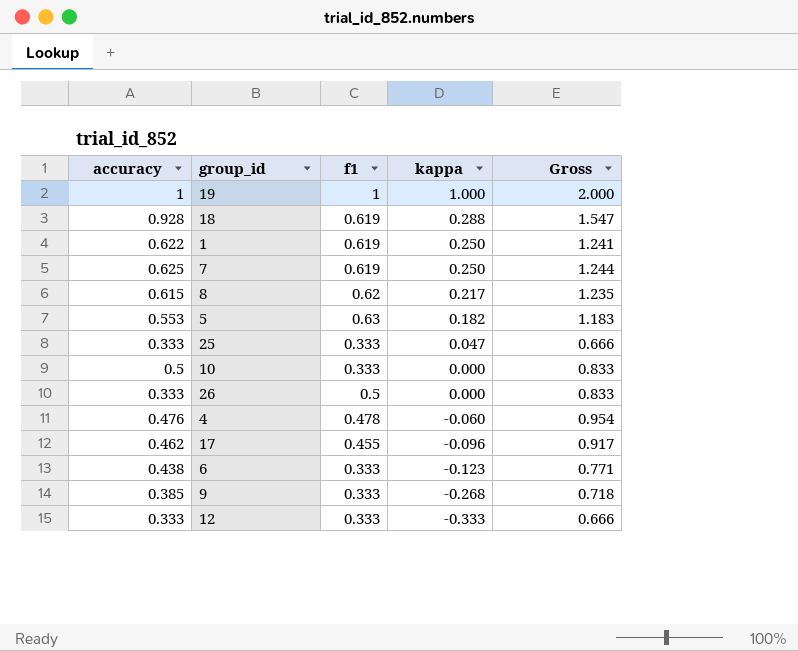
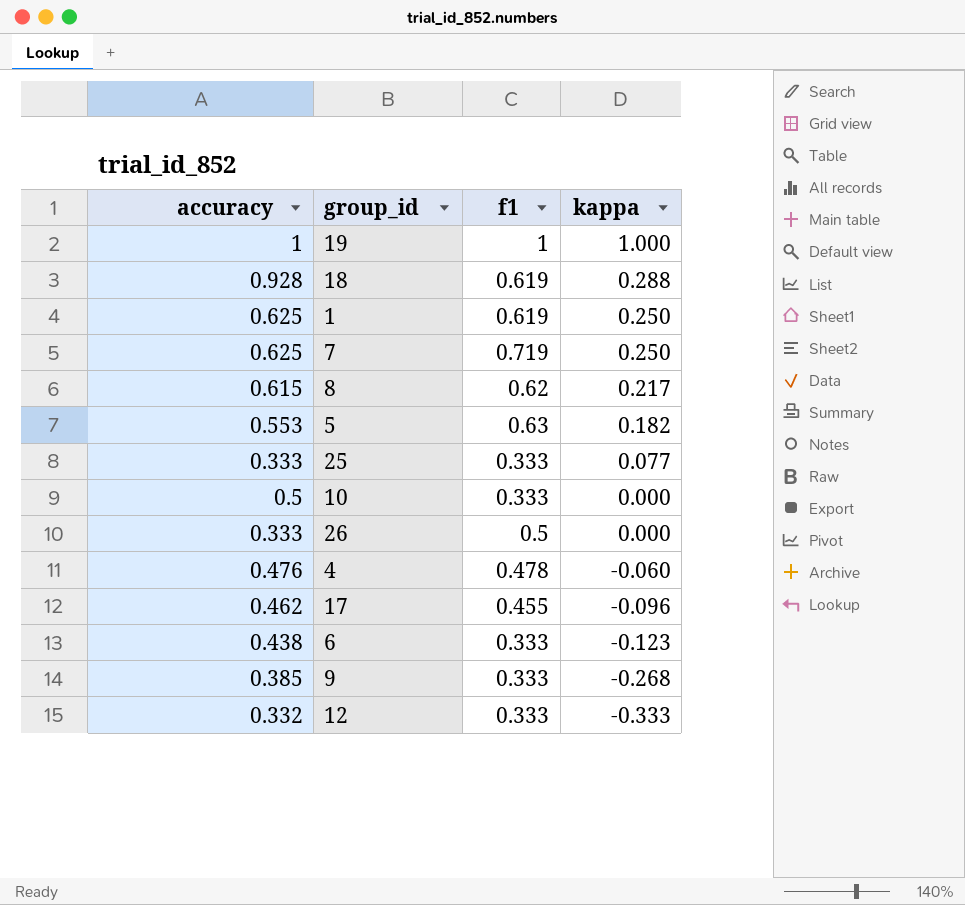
column Gross | formula: [accuracy] + [f1] -> none
1 | accuracy: 0.622 -> 0.625
7 | f1: 0.619 -> 0.719
25 | kappa: 0.047 -> 0.077
12 | accuracy: 0.333 -> 0.332

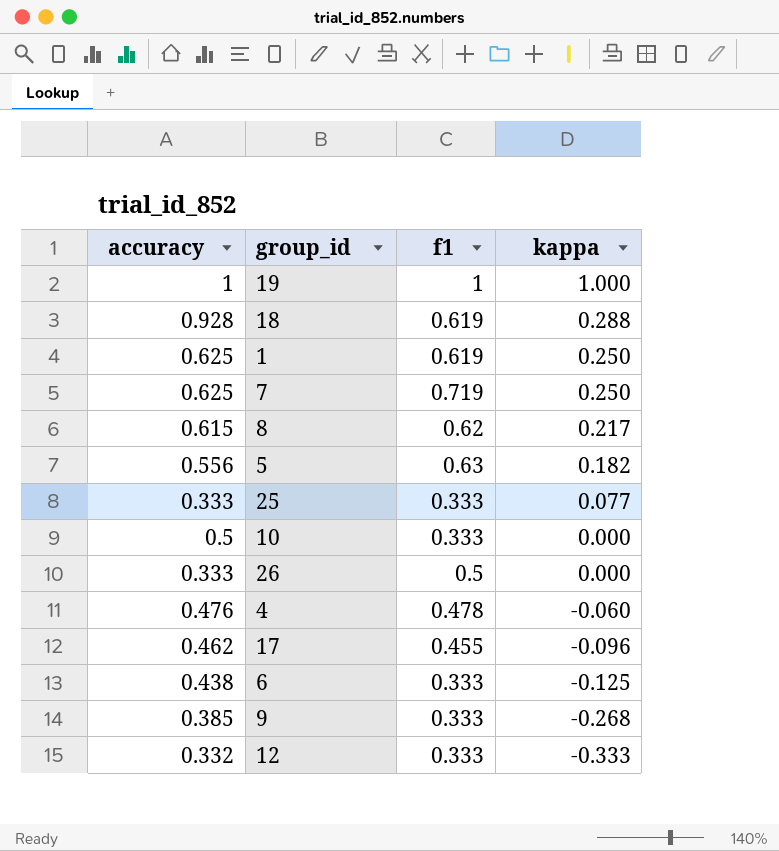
5 | accuracy: 0.553 -> 0.556
6 | kappa: -0.123 -> -0.125

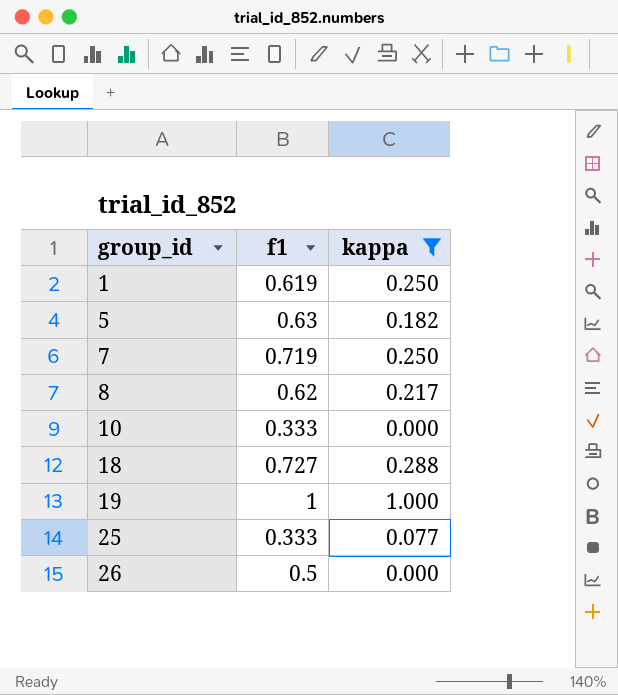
filter: none -> kappa >= 0.000
row order: kappa descending -> group_id ascending
column accuracy | position: 1 -> none
18 | f1: 0.619 -> 0.727

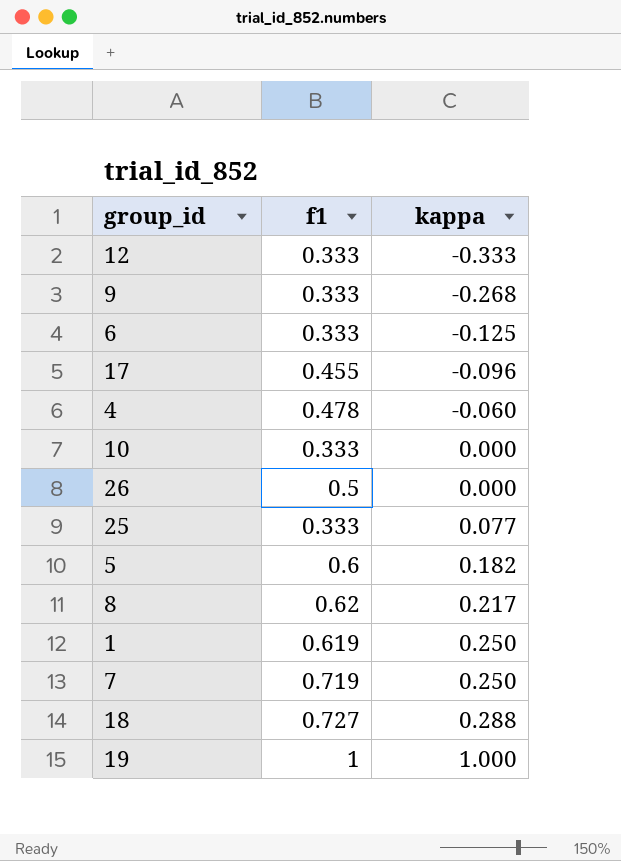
filter: kappa >= 0.000 -> none
row order: group_id ascending -> kappa ascending
5 | f1: 0.63 -> 0.6

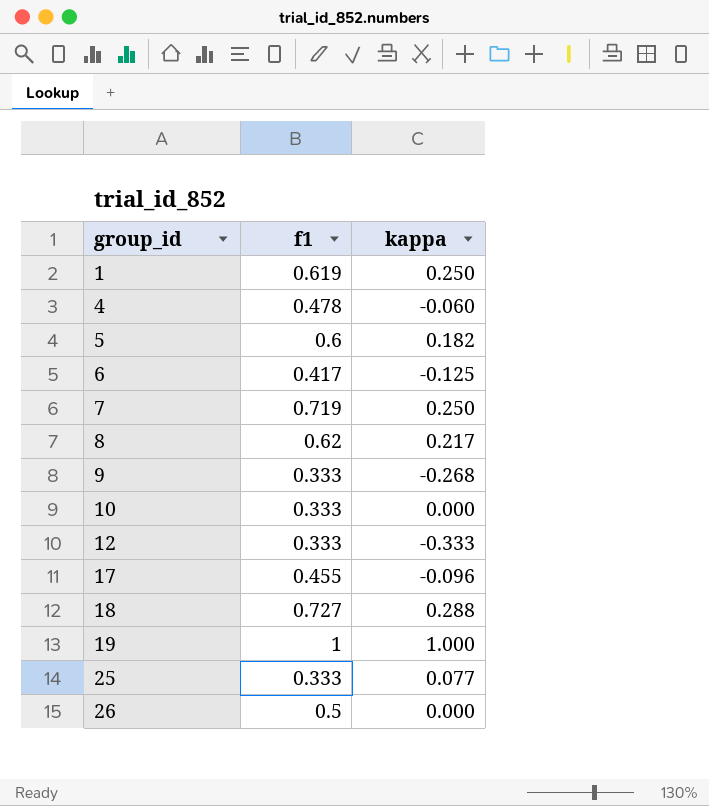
row order: kappa ascending -> group_id ascending
6 | f1: 0.333 -> 0.417

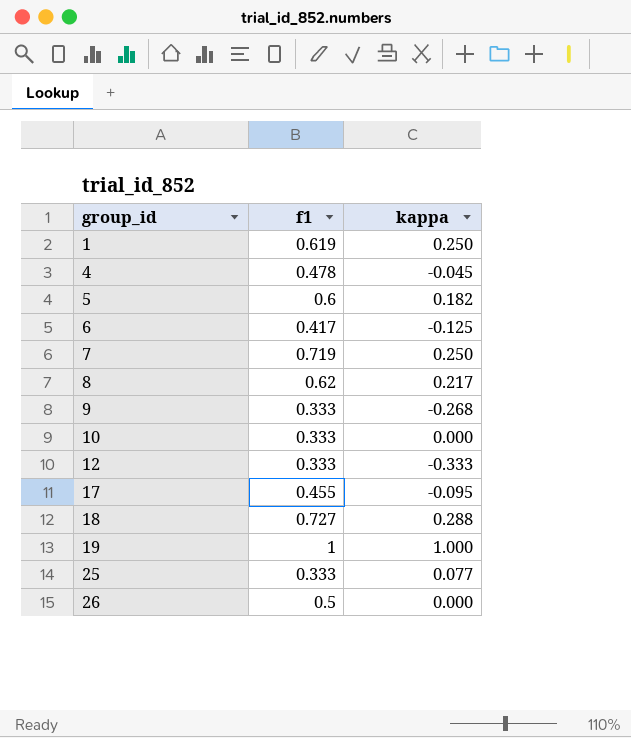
4 | kappa: -0.060 -> -0.045
17 | kappa: -0.096 -> -0.095

